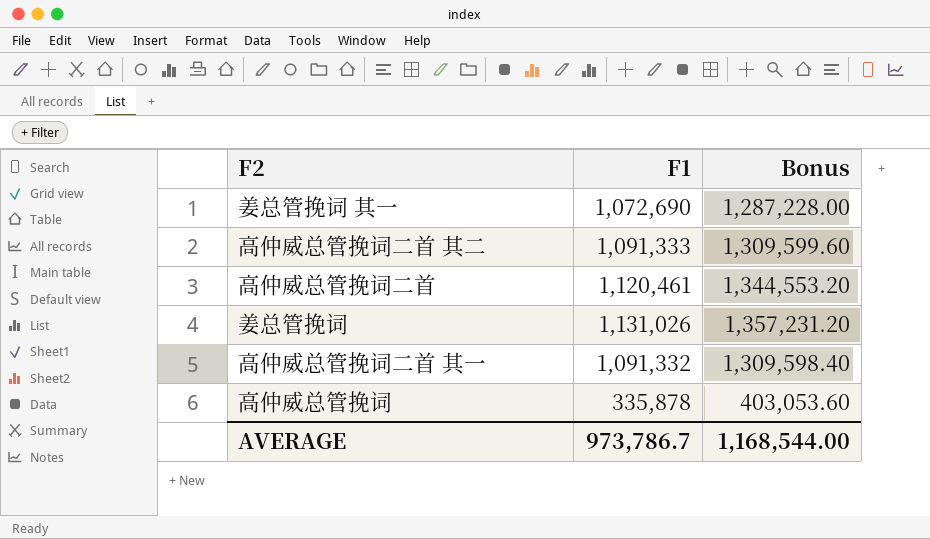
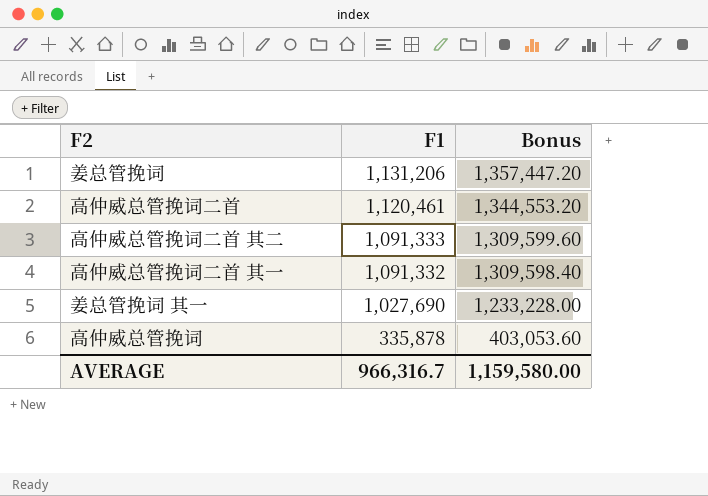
row order: none -> F1 descending
姜总管挽词 | F1: 1,131,026 -> 1,131,206
姜总管挽词 | Bonus: 1,357,231.20 -> 1,357,447.20
姜总管挽词 其一 | F1: 1,072,690 -> 1,027,690
姜总管挽词 其一 | Bonus: 1,287,228.00 -> 1,233,228.00
AVERAGE | F1: 973,786.7 -> 966,316.7
AVERAGE | Bonus: 1,168,544.00 -> 1,159,580.00

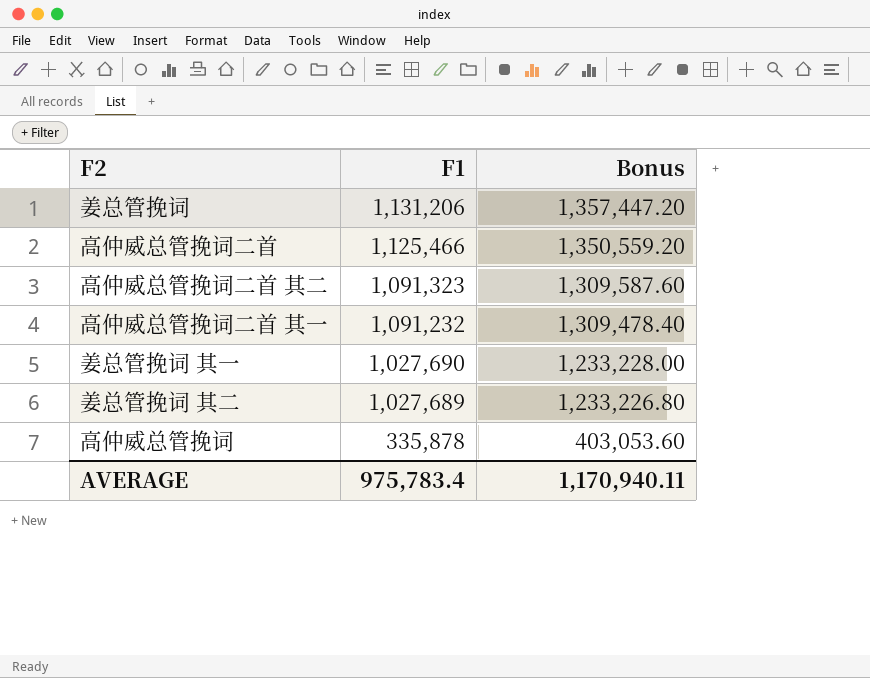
高仲威总管挽词二首 | F1: 1,120,461 -> 1,125,466
高仲威总管挽词二首 | Bonus: 1,344,553.20 -> 1,350,559.20
高仲威总管挽词二首 其二 | F1: 1,091,333 -> 1,091,323
高仲威总管挽词二首 其二 | Bonus: 1,309,599.60 -> 1,309,587.60
高仲威总管挽词二首 其一 | F1: 1,091,332 -> 1,091,232
高仲威总管挽词二首 其一 | Bonus: 1,309,598.40 -> 1,309,478.40
row 姜总管挽词 其二: none -> 1,027,689 | 1,233,226.80
AVERAGE | F1: 966,316.7 -> 975,783.4
AVERAGE | Bonus: 1,159,580.00 -> 1,170,940.11

